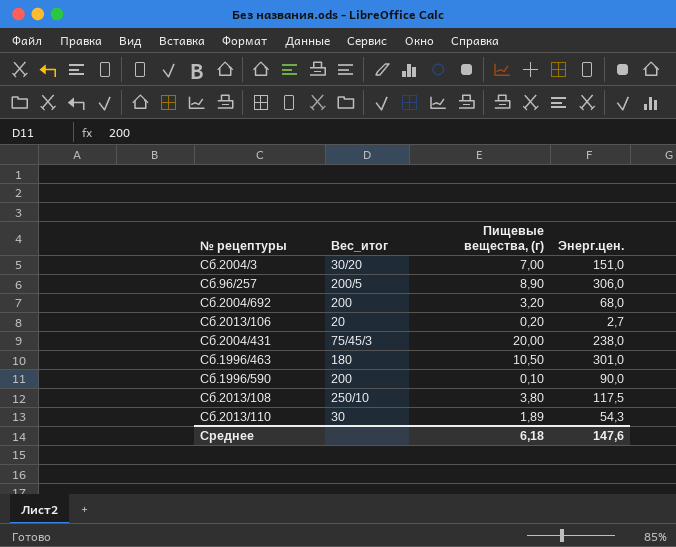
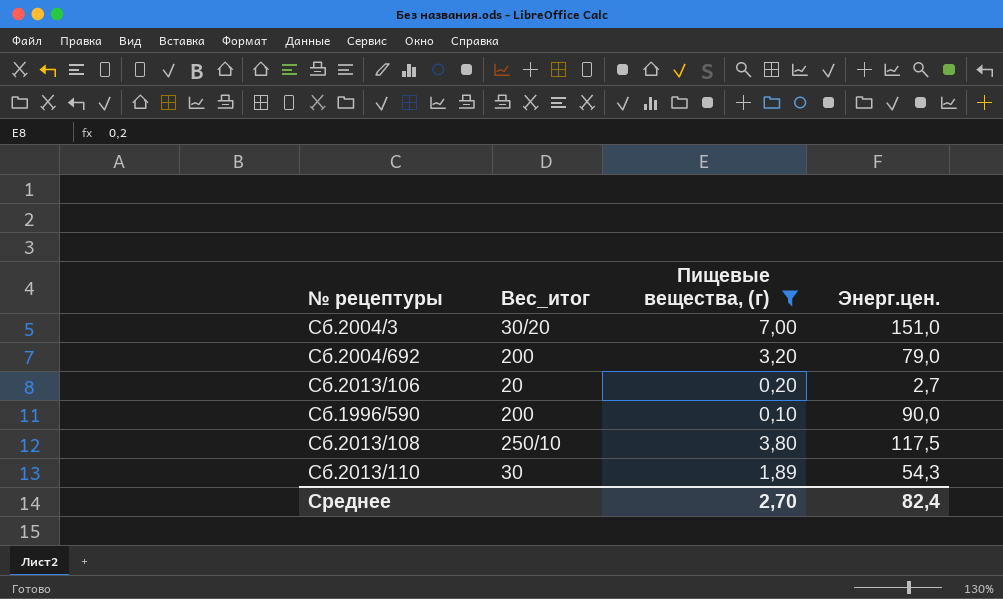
filter: none -> Пищевые вещества, (г) <= 7,00
Сб.2004/692 | Энерг.цен.: 68,0 -> 79,0
Среднее | Пищевые вещества, (г): 6,18 -> 2,70
Среднее | Энерг.цен.: 147,6 -> 82,4

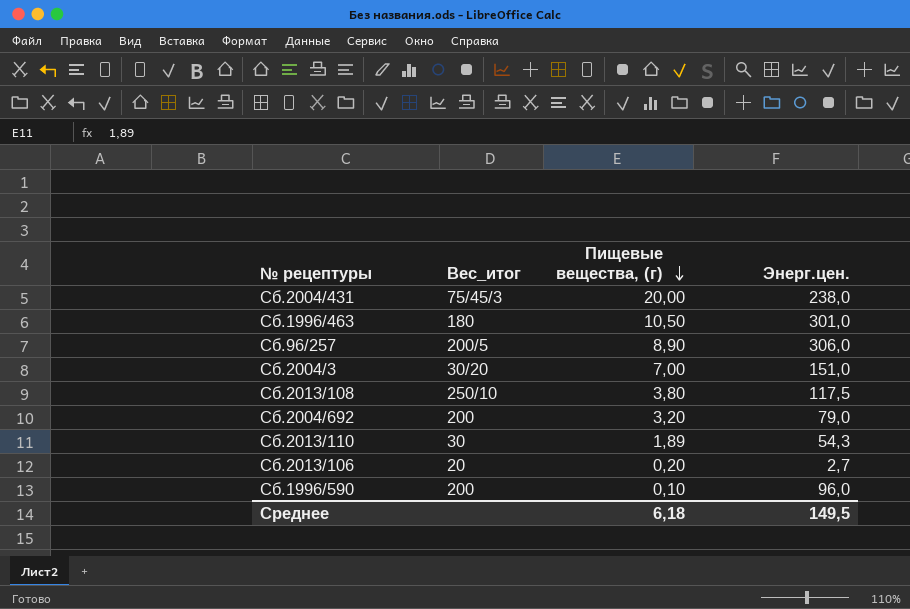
filter: Пищевые вещества, (г) <= 7,00 -> none
row order: none -> Пищевые вещества, (г) descending
Сб.1996/590 | Энерг.цен.: 90,0 -> 96,0
Среднее | Пищевые вещества, (г): 2,70 -> 6,18
Среднее | Энерг.цен.: 82,4 -> 149,5

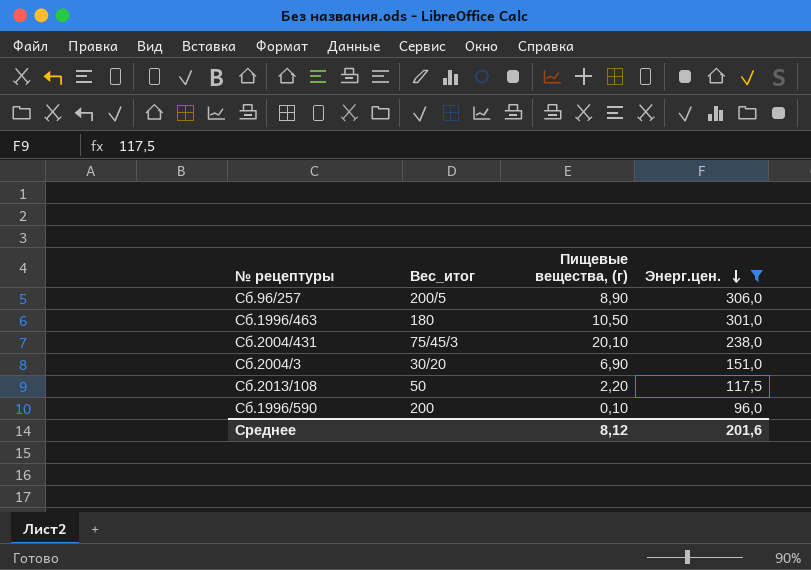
filter: none -> Энерг.цен. >= 96,0
row order: Пищевые вещества, (г) descending -> Энерг.цен. descending
Сб.2004/431 | Пищевые вещества, (г): 20,00 -> 20,10
Сб.2004/3 | Пищевые вещества, (г): 7,00 -> 6,90
Сб.2013/108 | Вес_итог: 250/10 -> 50
Сб.2013/108 | Пищевые вещества, (г): 3,80 -> 2,20
Среднее | Пищевые вещества, (г): 6,18 -> 8,12
Среднее | Энерг.цен.: 149,5 -> 201,6

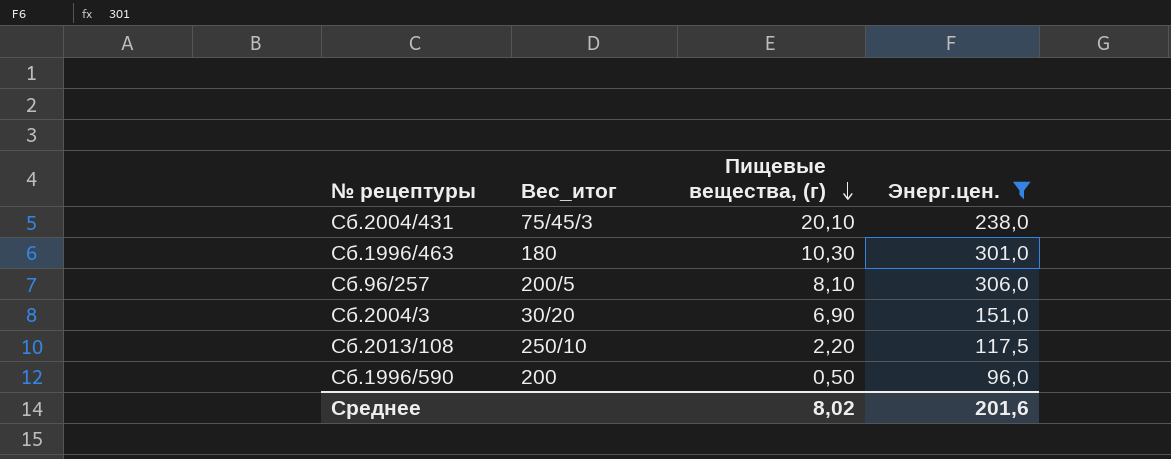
row order: Энерг.цен. descending -> Пищевые вещества, (г) descending
Сб.1996/463 | Пищевые вещества, (г): 10,50 -> 10,30
Сб.96/257 | Пищевые вещества, (г): 8,90 -> 8,10
Сб.2013/108 | Вес_итог: 50 -> 250/10
Сб.1996/590 | Пищевые вещества, (г): 0,10 -> 0,50
Среднее | Пищевые вещества, (г): 8,12 -> 8,02

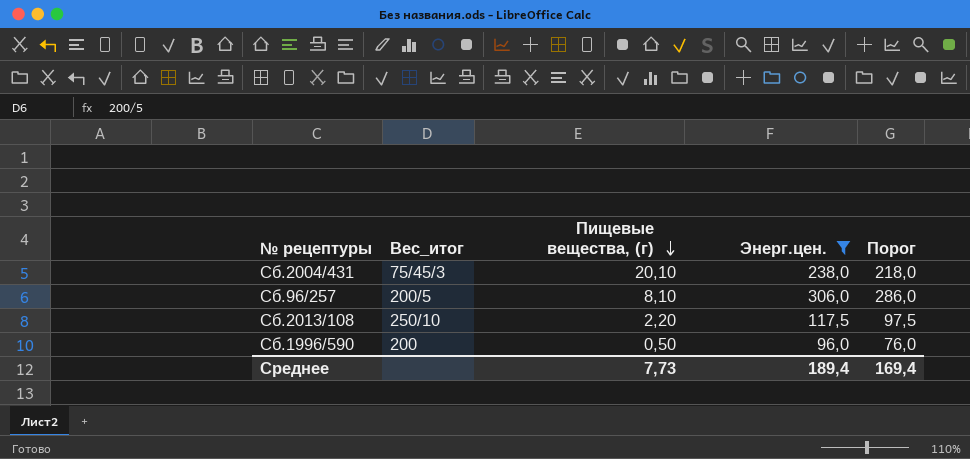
column Порог | formula: none -> [Энерг.цен.] - 20
row Сб.1996/463: 180 | 10,30 | 301,0 -> none
row Сб.2004/3: 30/20 | 6,90 | 151,0 -> none
Среднее | Пищевые вещества, (г): 8,02 -> 7,73
Среднее | Энерг.цен.: 201,6 -> 189,4

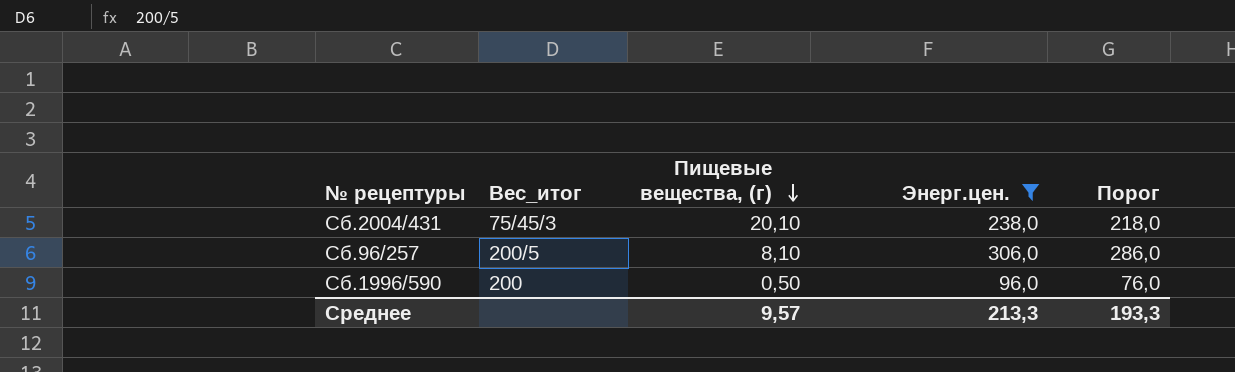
row Сб.2013/108: 250/10 | 2,20 | 117,5 | 97,5 -> none
Среднее | Пищевые вещества, (г): 7,73 -> 9,57
Среднее | Энерг.цен.: 189,4 -> 213,3
Среднее | Порог: 169,4 -> 193,3

